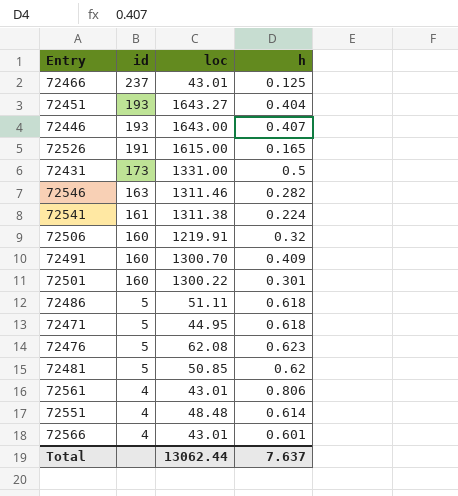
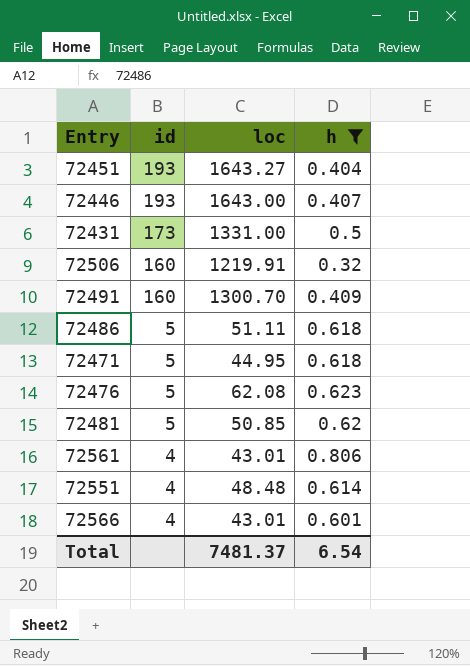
filter: none -> h >= 0.32
Total | loc: 13062.44 -> 7481.37
Total | h: 7.637 -> 6.54

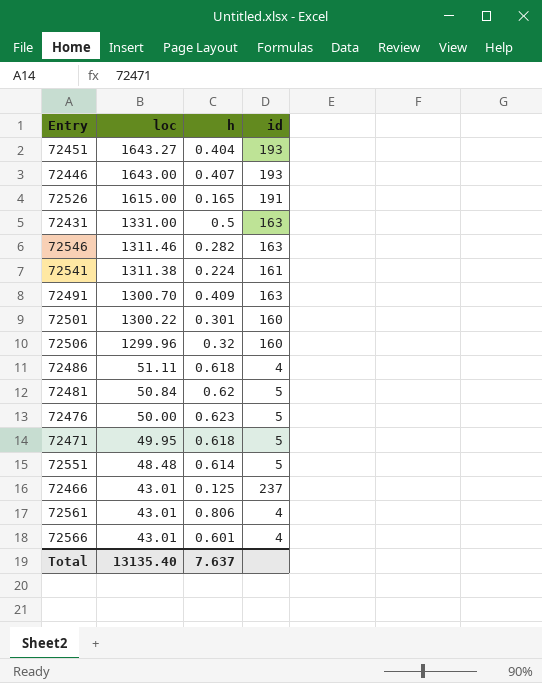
filter: h >= 0.32 -> none
row order: id descending -> loc descending
column id | position: 2 -> 4
72431 | id: 173 -> 163
72491 | id: 160 -> 163
72506 | loc: 1219.91 -> 1299.96
72486 | id: 5 -> 4
72481 | loc: 50.85 -> 50.84
72476 | loc: 62.08 -> 50.00
72471 | loc: 44.95 -> 49.95
72551 | id: 4 -> 5
Total | loc: 7481.37 -> 13135.40
Total | h: 6.54 -> 7.637

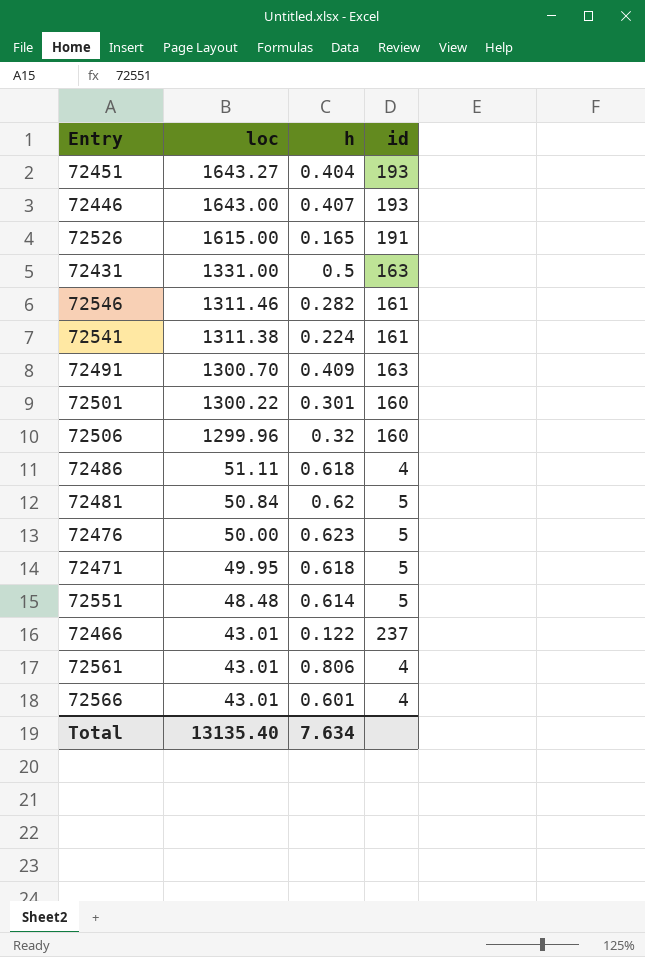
72546 | id: 163 -> 161
72466 | h: 0.125 -> 0.122
Total | h: 7.637 -> 7.634

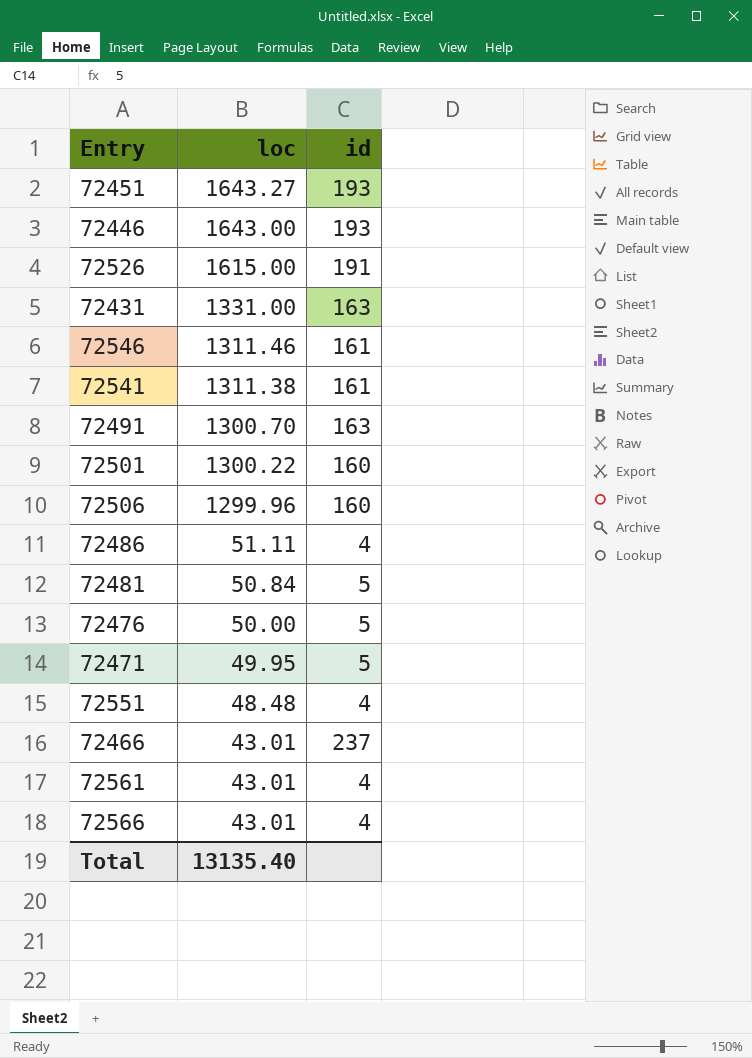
column h | position: 3 -> none
72551 | id: 5 -> 4

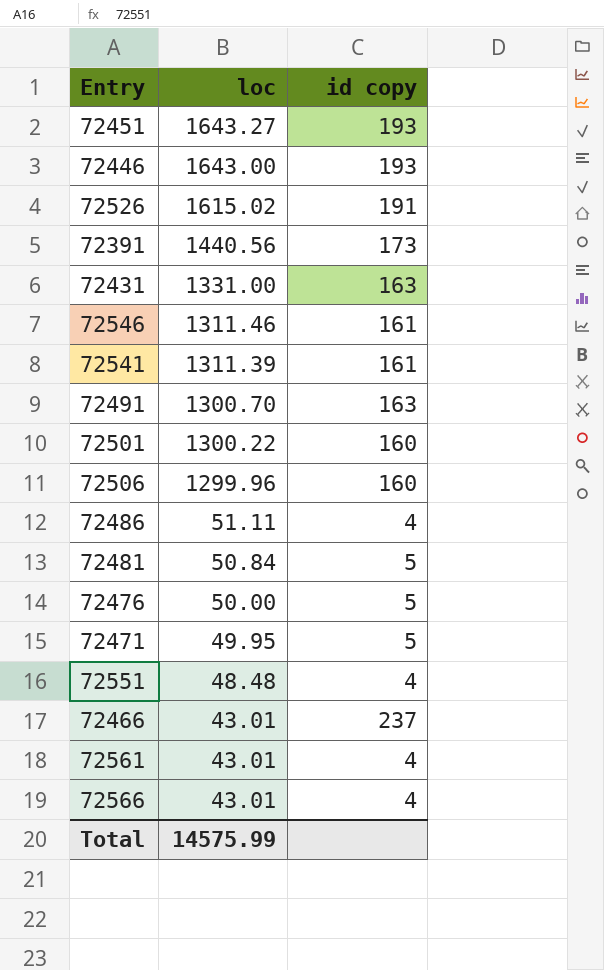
column name: id -> id copy
72526 | loc: 1615.00 -> 1615.02
row 72391: none -> 1440.56 | 173
72541 | loc: 1311.38 -> 1311.39
Total | loc: 13135.40 -> 14575.99

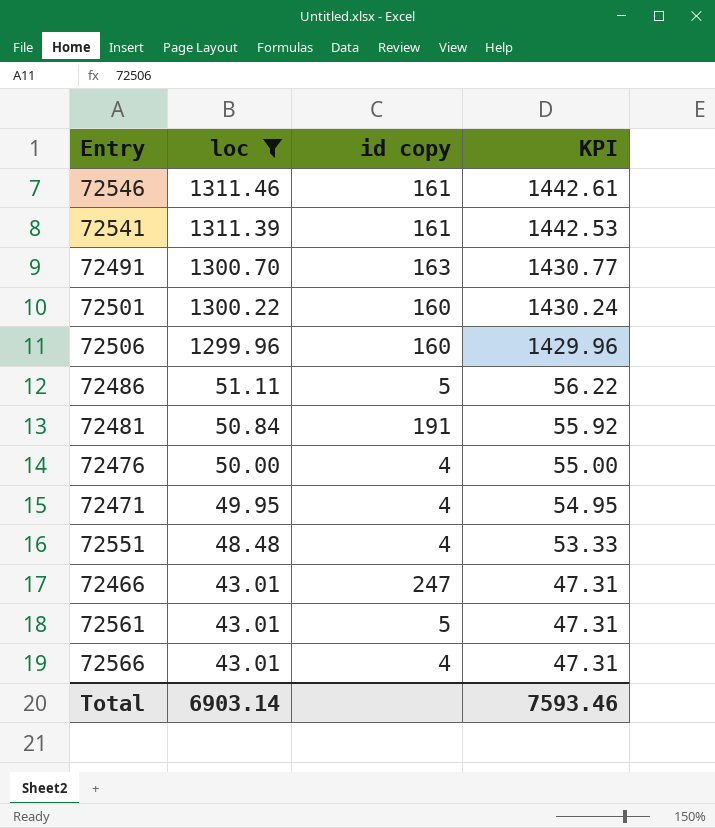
filter: none -> loc <= 1311.46
column KPI | formula: none -> [loc] * 1.1
72486 | id copy: 4 -> 5
72481 | id copy: 5 -> 191
72476 | id copy: 5 -> 4
72471 | id copy: 5 -> 4
72466 | id copy: 237 -> 247
72561 | id copy: 4 -> 5
Total | loc: 14575.99 -> 6903.14

